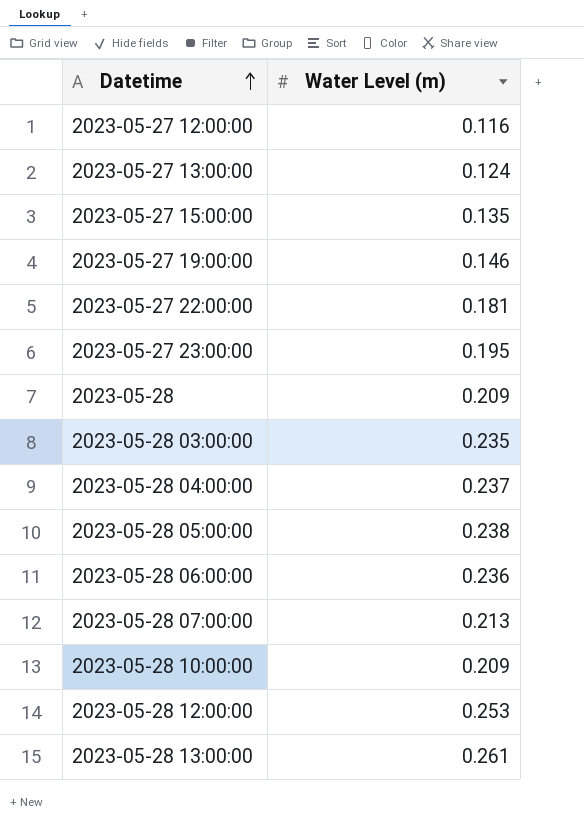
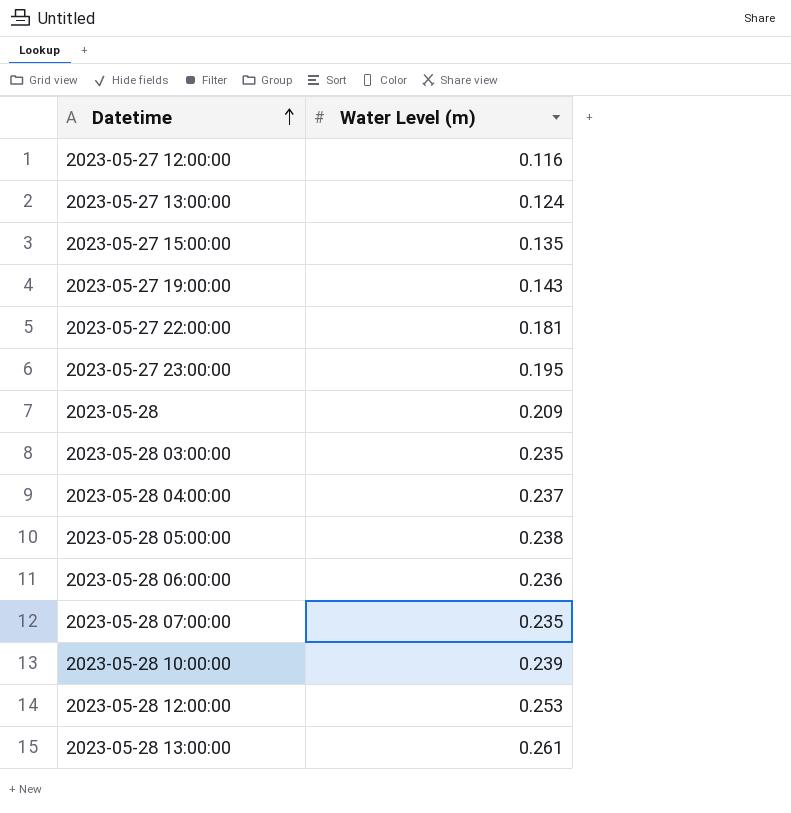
2023-05-27 19:00:00 | Water Level (m): 0.146 -> 0.143
2023-05-28 07:00:00 | Water Level (m): 0.213 -> 0.235
2023-05-28 10:00:00 | Water Level (m): 0.209 -> 0.239

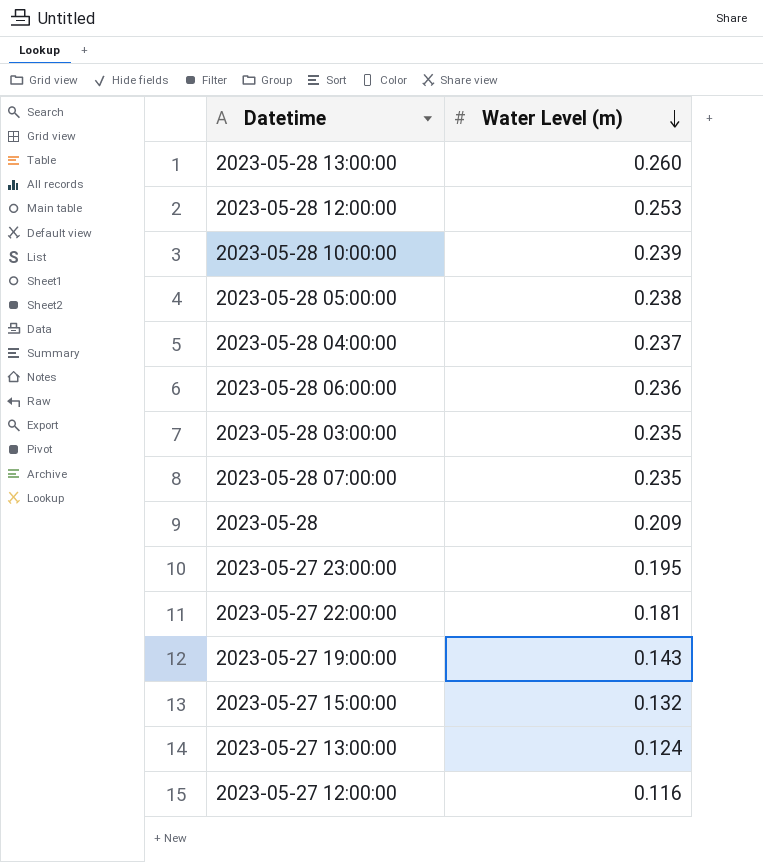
row order: Datetime ascending -> Water Level (m) descending
2023-05-28 13:00:00 | Water Level (m): 0.261 -> 0.260
2023-05-27 15:00:00 | Water Level (m): 0.135 -> 0.132

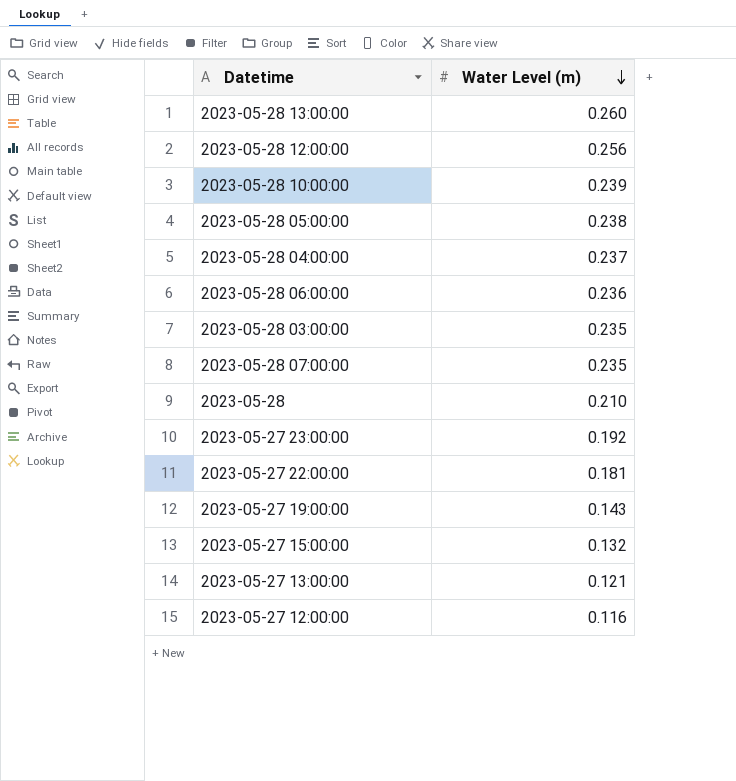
2023-05-28 12:00:00 | Water Level (m): 0.253 -> 0.256
2023-05-28 | Water Level (m): 0.209 -> 0.210
2023-05-27 23:00:00 | Water Level (m): 0.195 -> 0.192
2023-05-27 13:00:00 | Water Level (m): 0.124 -> 0.121

